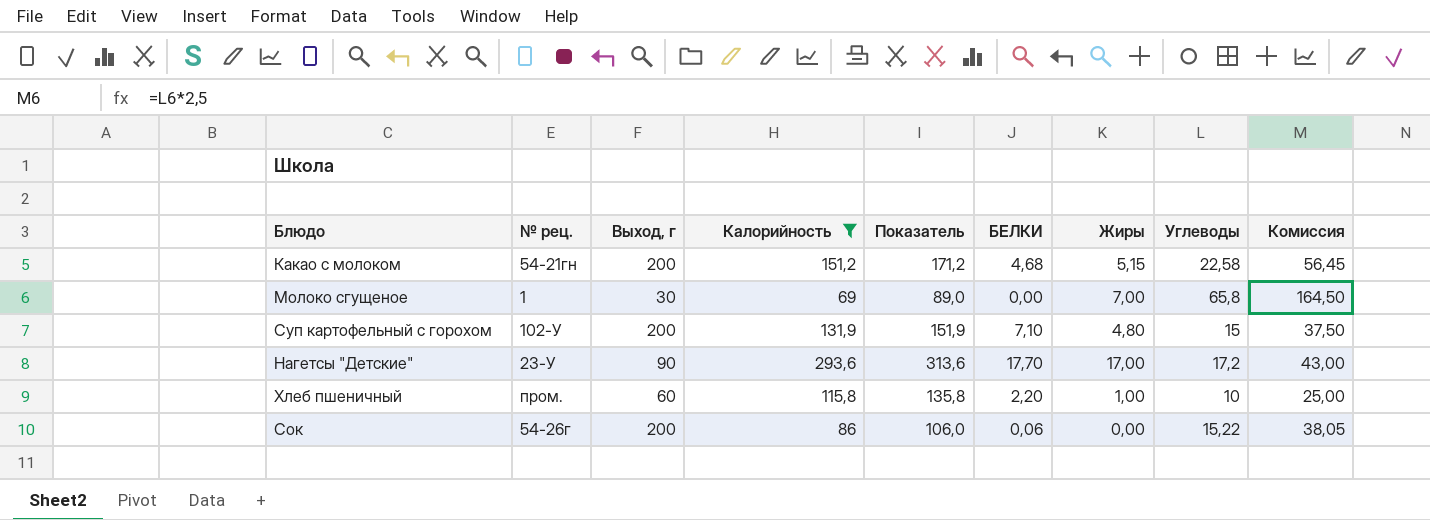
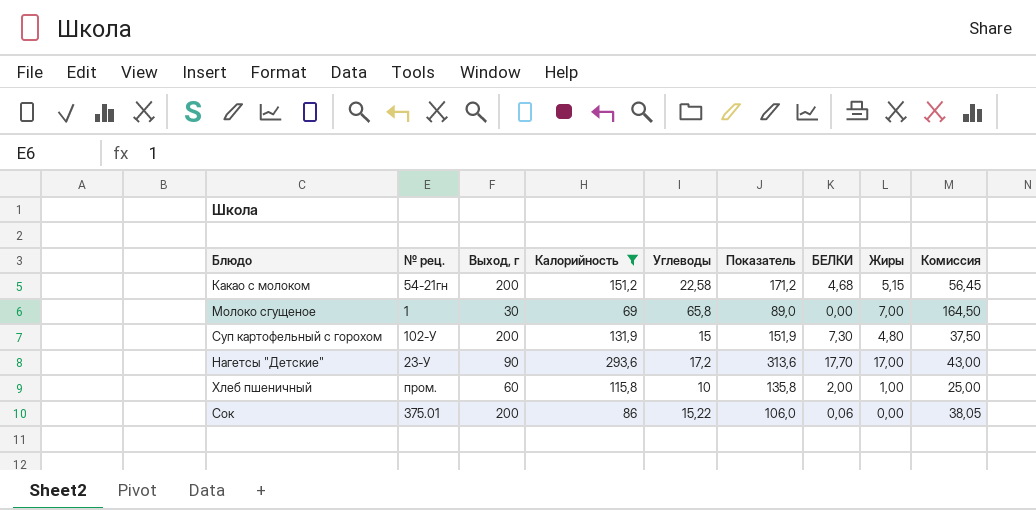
column Углеводы | position: 8 -> 5
Суп картофельный с горохом | БЕЛКИ: 7,10 -> 7,30
Хлеб пшеничный | БЕЛКИ: 2,20 -> 2,00
Сок | № рец.: 54-26г -> 375.01

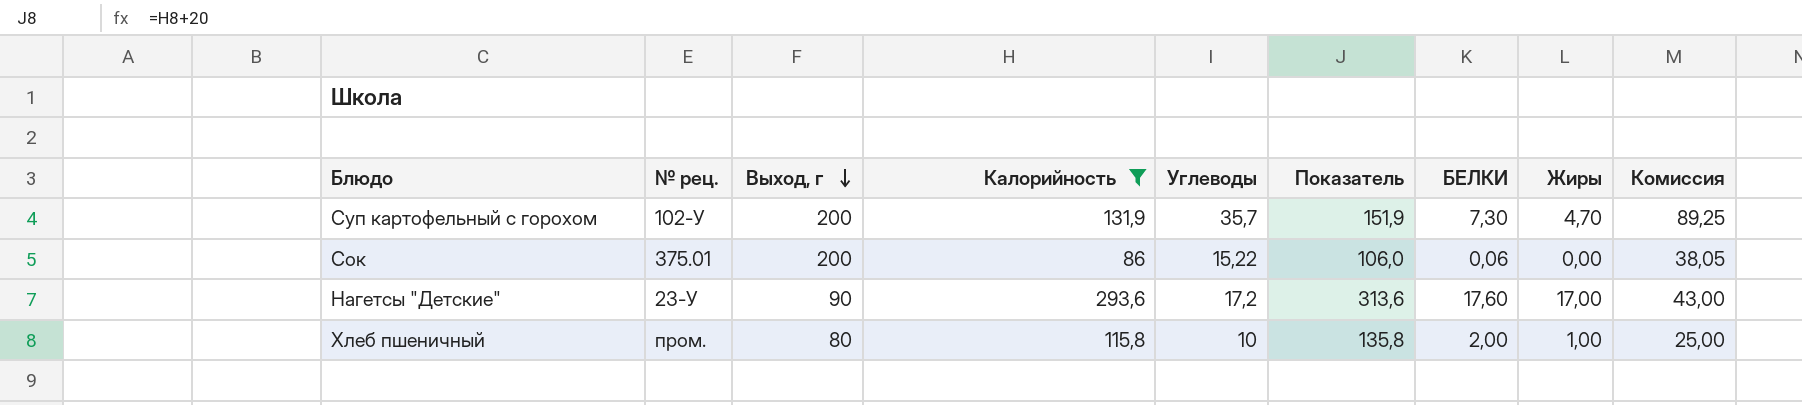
row order: none -> Выход, г descending
row Какао с молоком: 54-21гн | 200 | 151,2 | 22,58 | 171,2 | 4,68 | 5,15 | 56,45 -> none
row Молоко сгущеное: 1 | 30 | 69 | 65,8 | 89,0 | 0,00 | 7,00 | 164,50 -> none
Суп картофельный с горохом | Углеводы: 15 -> 35,7
Суп картофельный с горохом | Жиры: 4,80 -> 4,70
Суп картофельный с горохом | Комиссия: 37,50 -> 89,25
Нагетсы "Детские" | БЕЛКИ: 17,70 -> 17,60
Хлеб пшеничный | Выход, г: 60 -> 80

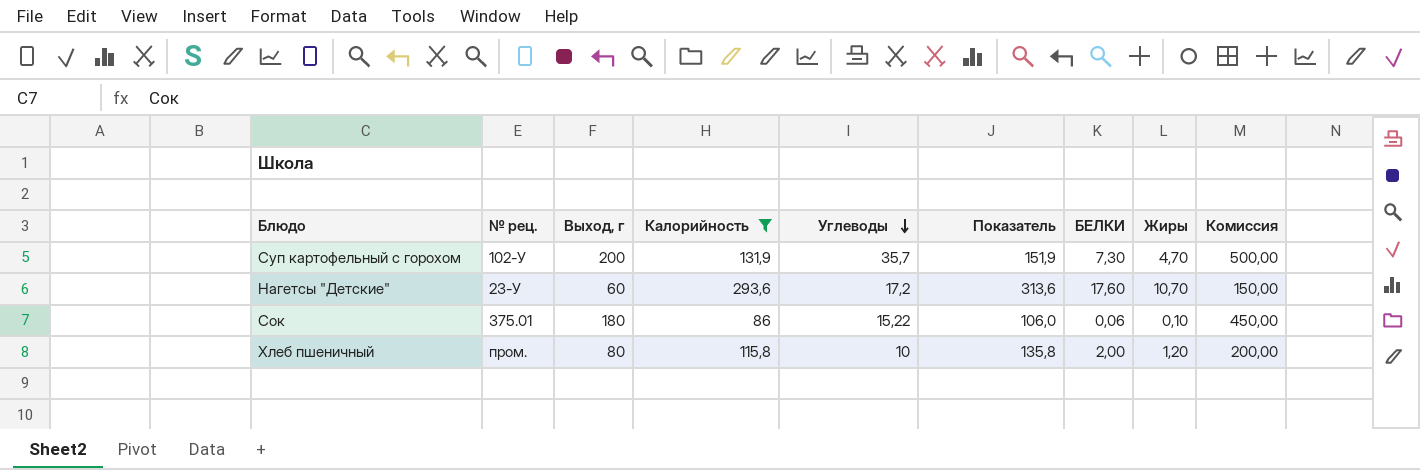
row order: Выход, г descending -> Углеводы descending
column Комиссия | formula: [Углеводы] * 2,5 -> [Выход, г] * 2,5
Нагетсы "Детские" | Выход, г: 90 -> 60
Нагетсы "Детские" | Жиры: 17,00 -> 10,70
Сок | Выход, г: 200 -> 180
Сок | Жиры: 0,00 -> 0,10
Хлеб пшеничный | Жиры: 1,00 -> 1,20

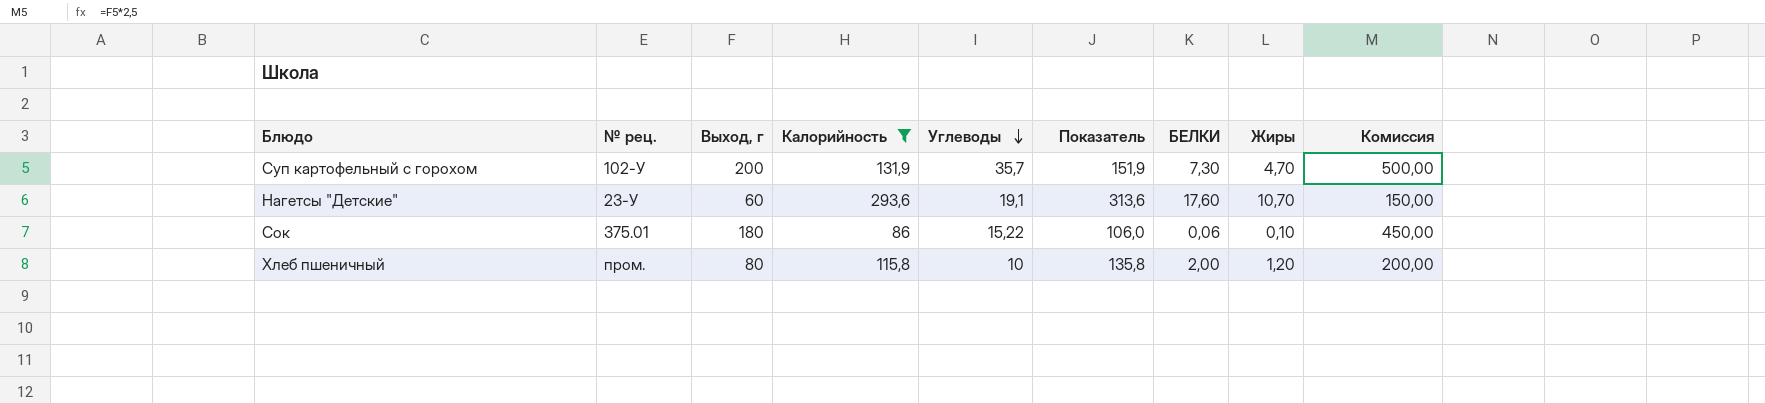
Нагетсы "Детские" | Углеводы: 17,2 -> 19,1

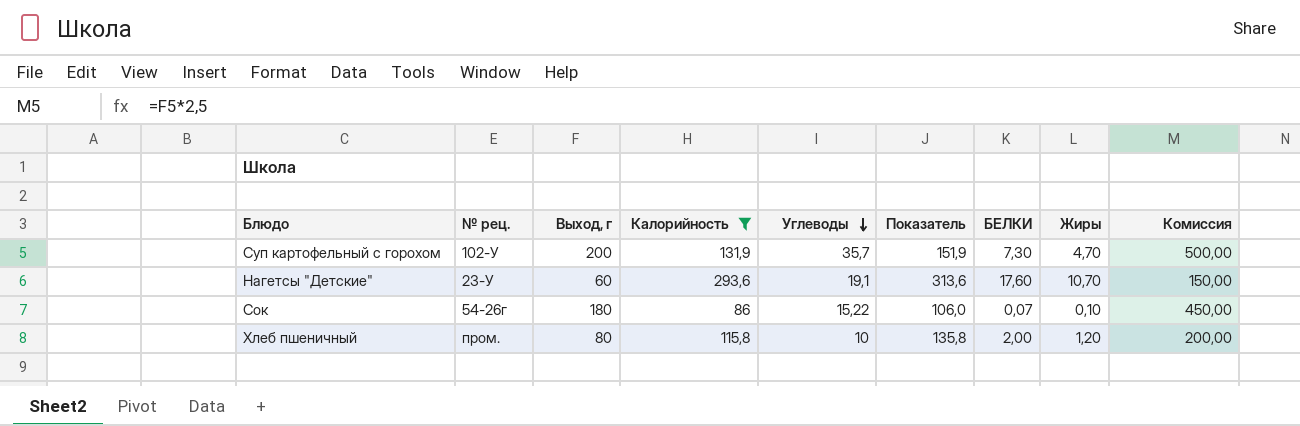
Сок | № рец.: 375.01 -> 54-26г
Сок | БЕЛКИ: 0,06 -> 0,07

